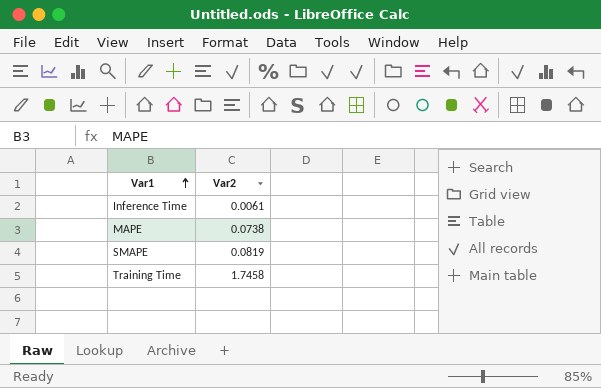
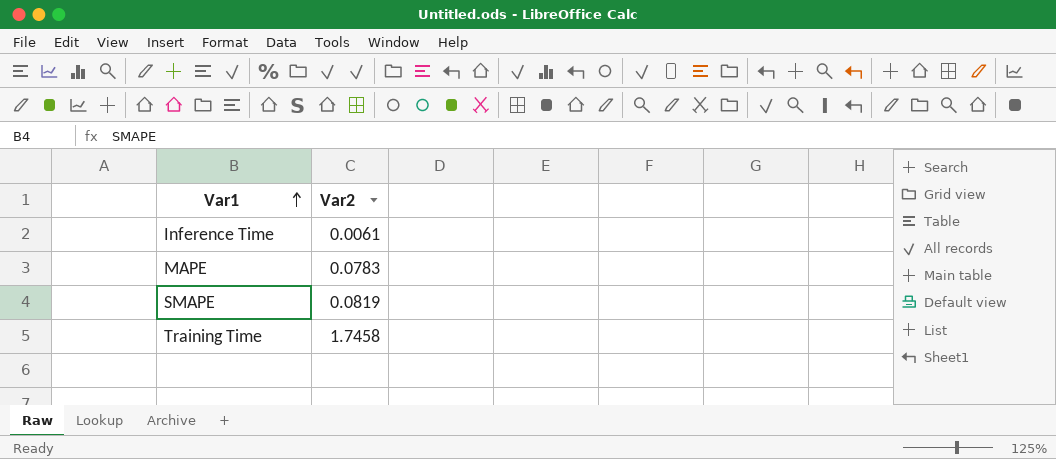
MAPE | Var2: 0.0738 -> 0.0783

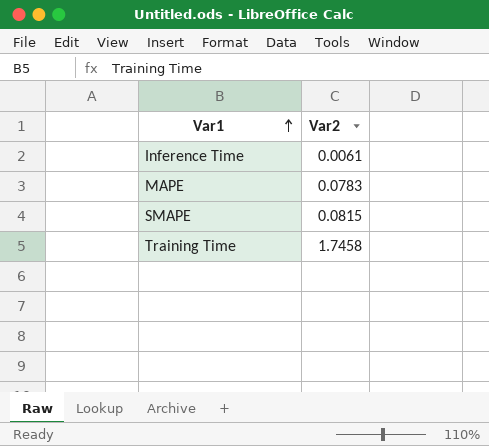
SMAPE | Var2: 0.0819 -> 0.0815

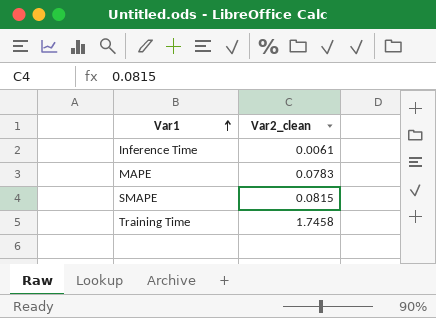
column name: Var2 -> Var2_clean

